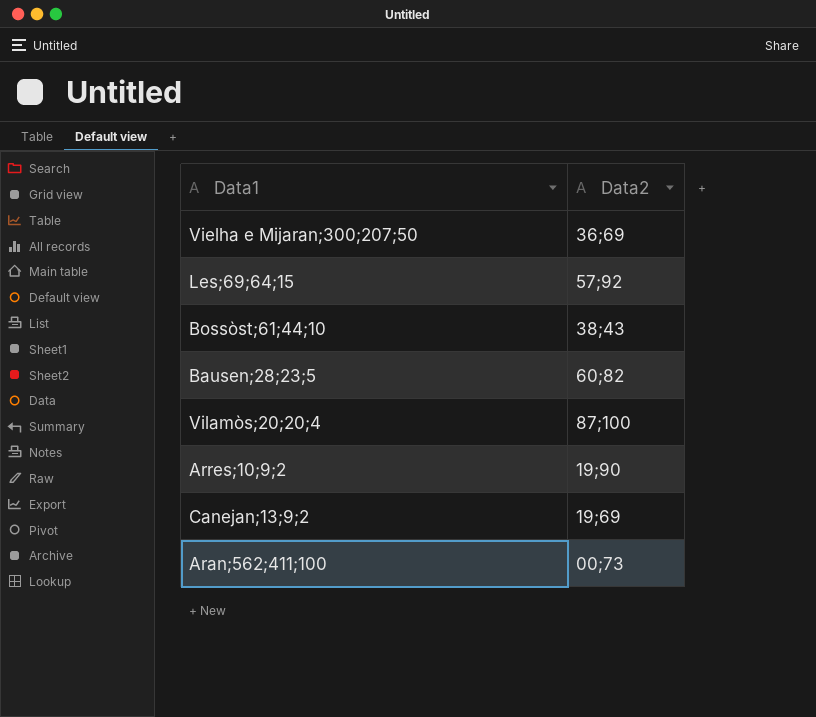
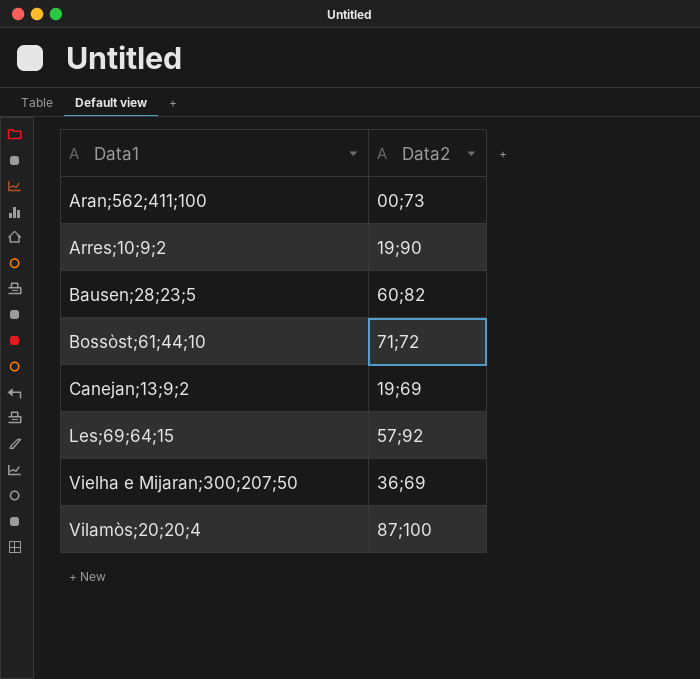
row order: none -> Data1 ascending
Bossòst;61;44;10 | Data2: 38;43 -> 71;72

